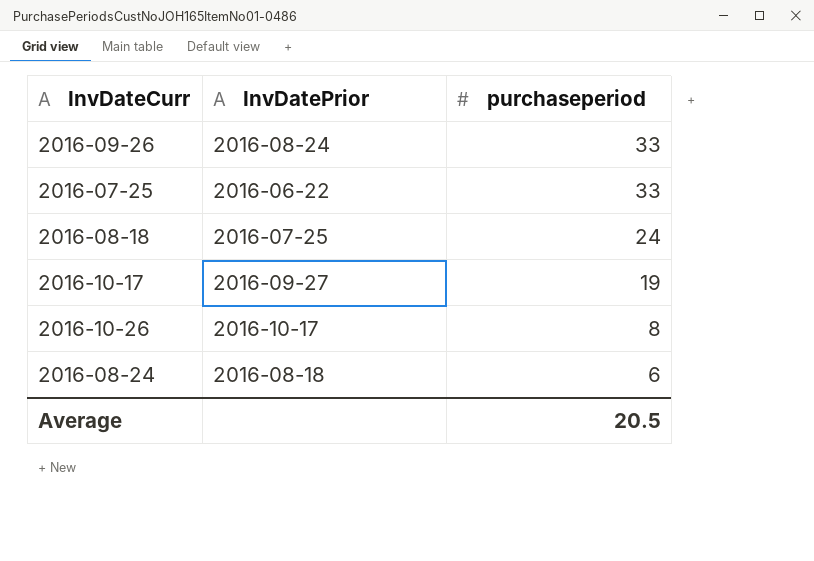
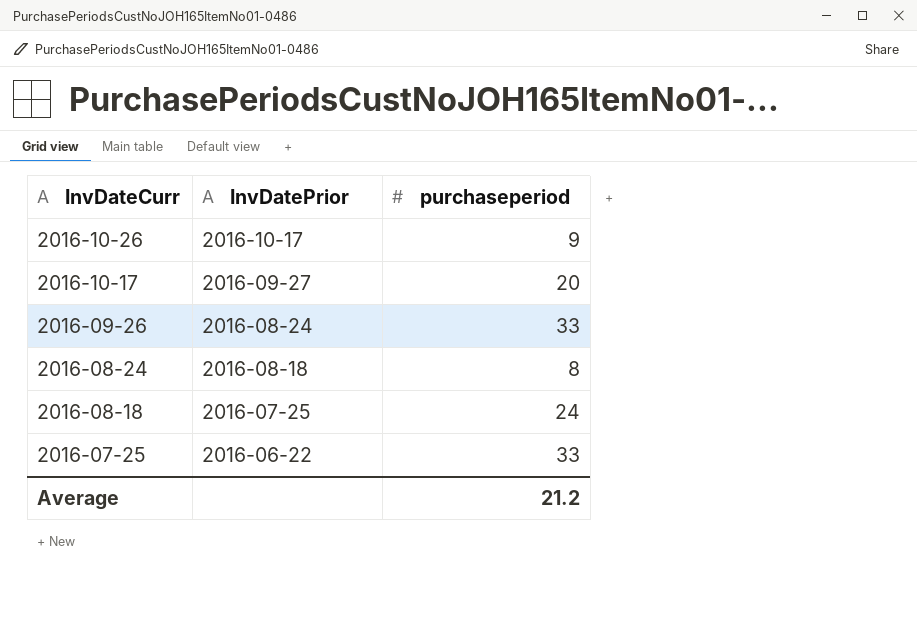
row order: purchaseperiod descending -> InvDateCurr descending
2016-10-26 | purchaseperiod: 8 -> 9
2016-10-17 | purchaseperiod: 19 -> 20
2016-08-24 | purchaseperiod: 6 -> 8
Average | purchaseperiod: 20.5 -> 21.2

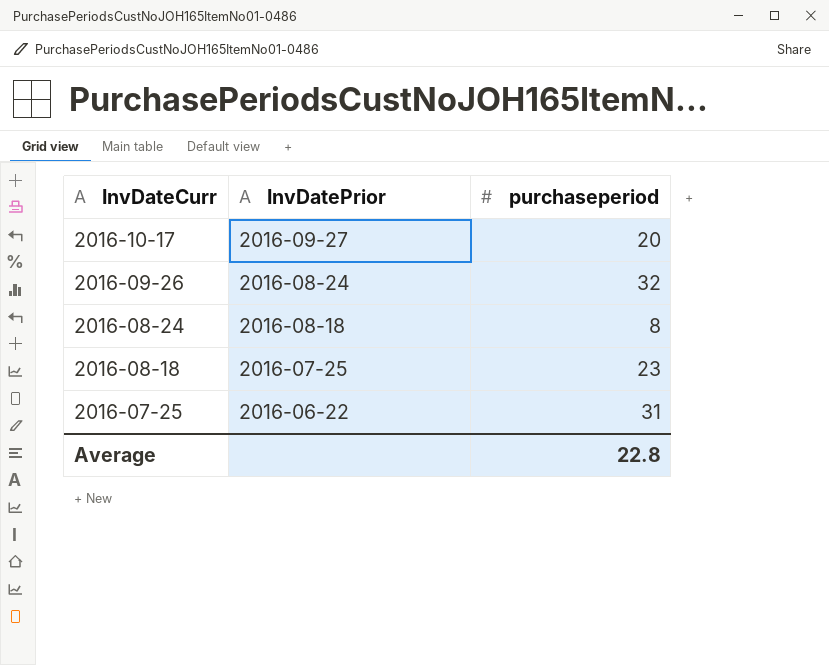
row 2016-10-26: 2016-10-17 | 9 -> none
2016-09-26 | purchaseperiod: 33 -> 32
2016-08-18 | purchaseperiod: 24 -> 23
2016-07-25 | purchaseperiod: 33 -> 31
Average | purchaseperiod: 21.2 -> 22.8

